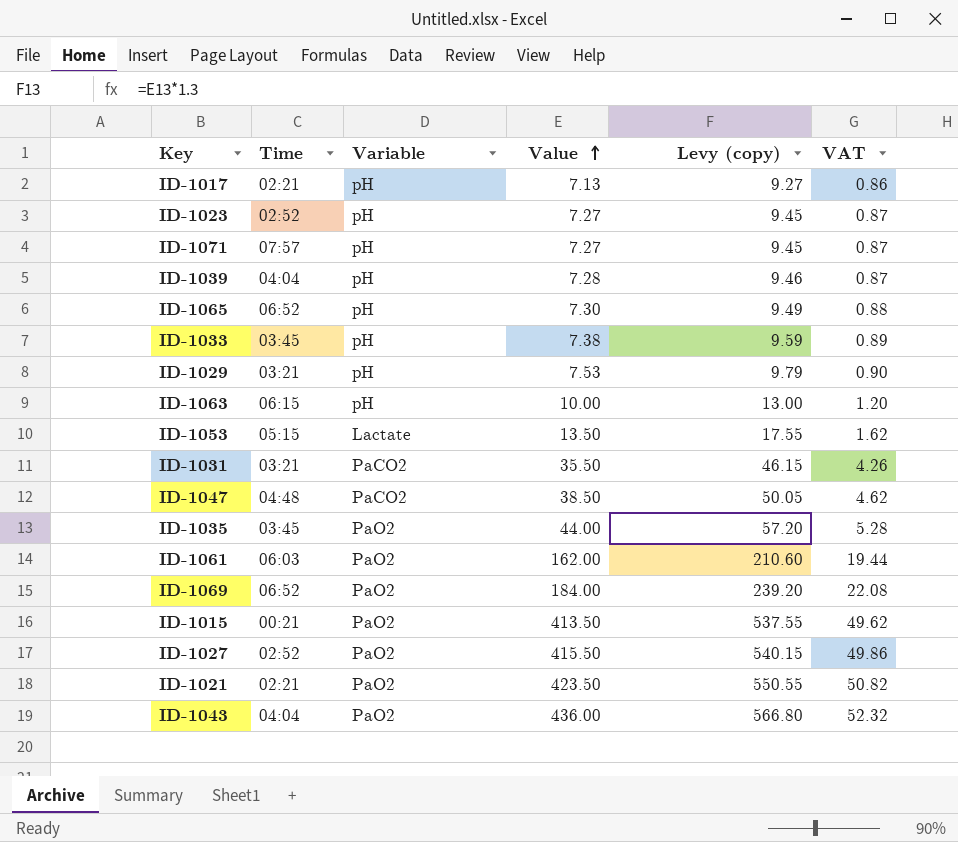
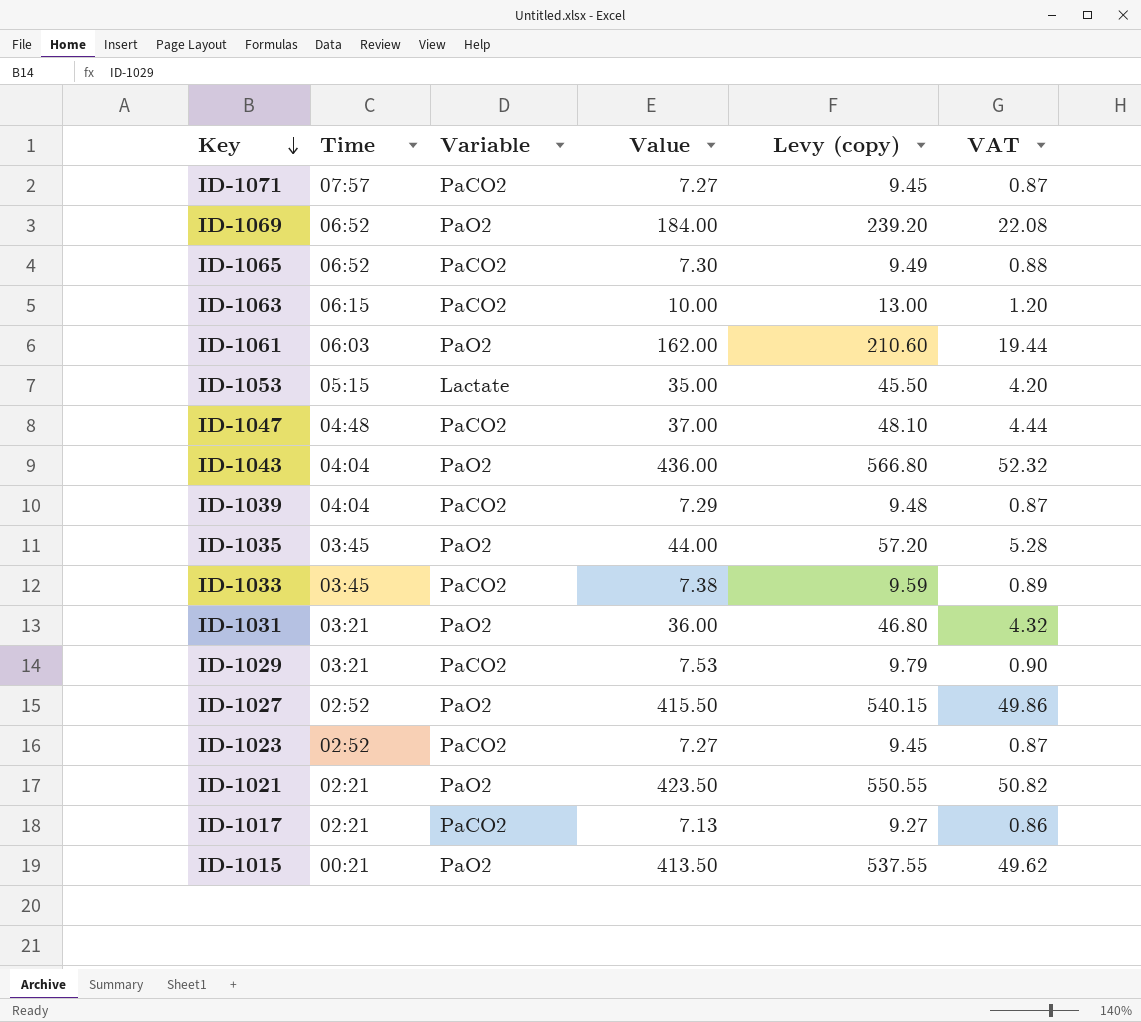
row order: Value ascending -> Key descending
ID-1071 | Variable: pH -> PaCO2
ID-1065 | Variable: pH -> PaCO2
ID-1063 | Variable: pH -> PaCO2
ID-1053 | Value: 13.50 -> 35.00
ID-1053 | Levy (copy): 17.55 -> 45.50
ID-1053 | VAT: 1.62 -> 4.20
ID-1047 | Value: 38.50 -> 37.00
ID-1047 | Levy (copy): 50.05 -> 48.10
ID-1047 | VAT: 4.62 -> 4.44
ID-1039 | Variable: pH -> PaCO2
ID-1039 | Value: 7.28 -> 7.29
ID-1039 | Levy (copy): 9.46 -> 9.48
ID-1033 | Variable: pH -> PaCO2
ID-1031 | Variable: PaCO2 -> PaO2
ID-1031 | Value: 35.50 -> 36.00
ID-1031 | Levy (copy): 46.15 -> 46.80
ID-1031 | VAT: 4.26 -> 4.32
ID-1029 | Variable: pH -> PaCO2
ID-1023 | Variable: pH -> PaCO2
ID-1017 | Variable: pH -> PaCO2

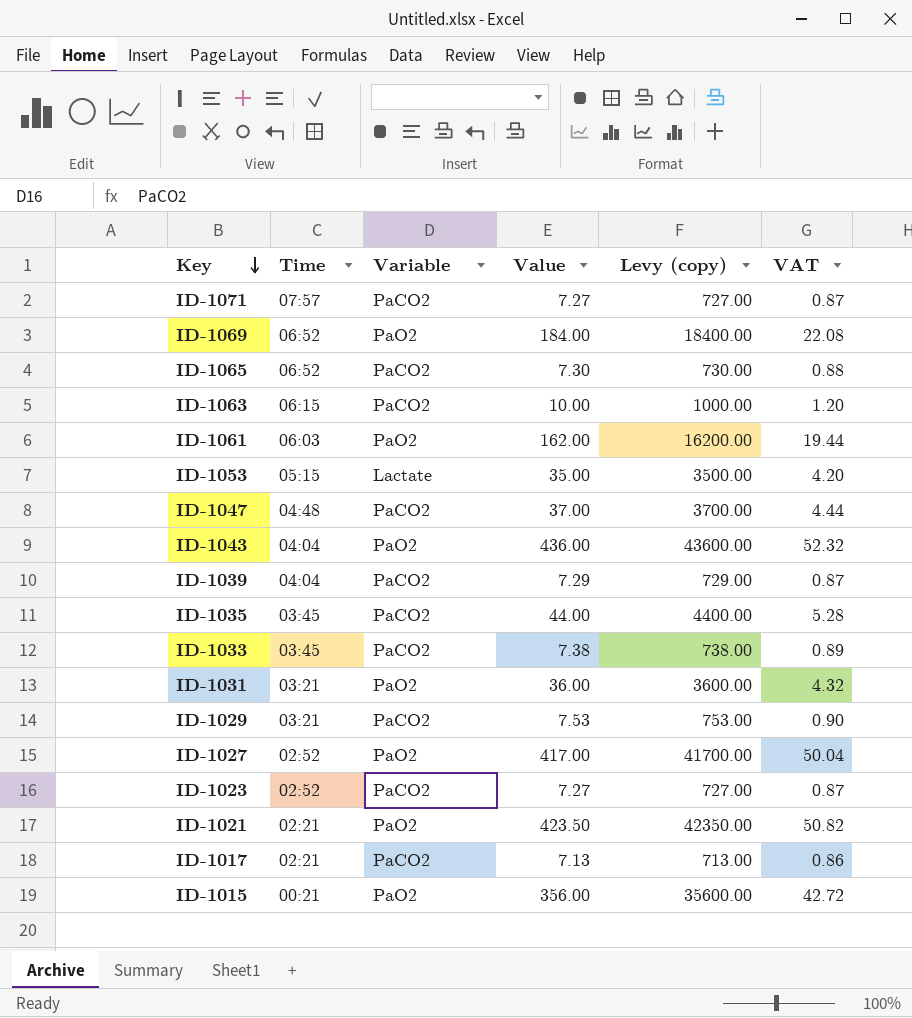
column Levy (copy) | formula: [Value] * 1.3 -> [Value] * 100
ID-1035 | Variable: PaO2 -> PaCO2
ID-1027 | Value: 415.50 -> 417.00
ID-1027 | VAT: 49.86 -> 50.04
ID-1015 | Value: 413.50 -> 356.00
ID-1015 | VAT: 49.62 -> 42.72

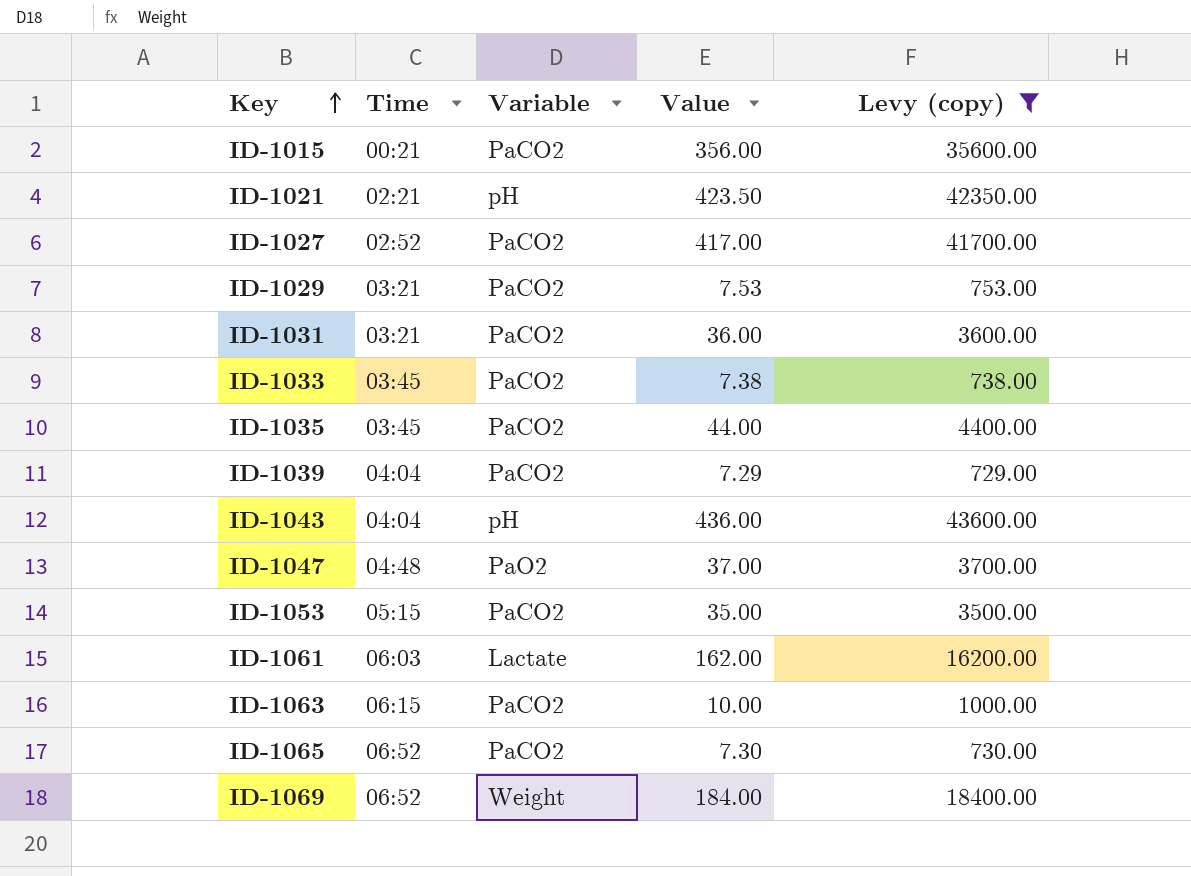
filter: none -> Levy (copy) >= 729.00
row order: Key descending -> Key ascending
column VAT | formula: [Value] * 0.12 -> none
ID-1015 | Variable: PaO2 -> PaCO2
ID-1021 | Variable: PaO2 -> pH
ID-1027 | Variable: PaO2 -> PaCO2
ID-1031 | Variable: PaO2 -> PaCO2
ID-1043 | Variable: PaO2 -> pH
ID-1047 | Variable: PaCO2 -> PaO2
ID-1053 | Variable: Lactate -> PaCO2
ID-1061 | Variable: PaO2 -> Lactate
ID-1069 | Variable: PaO2 -> Weight

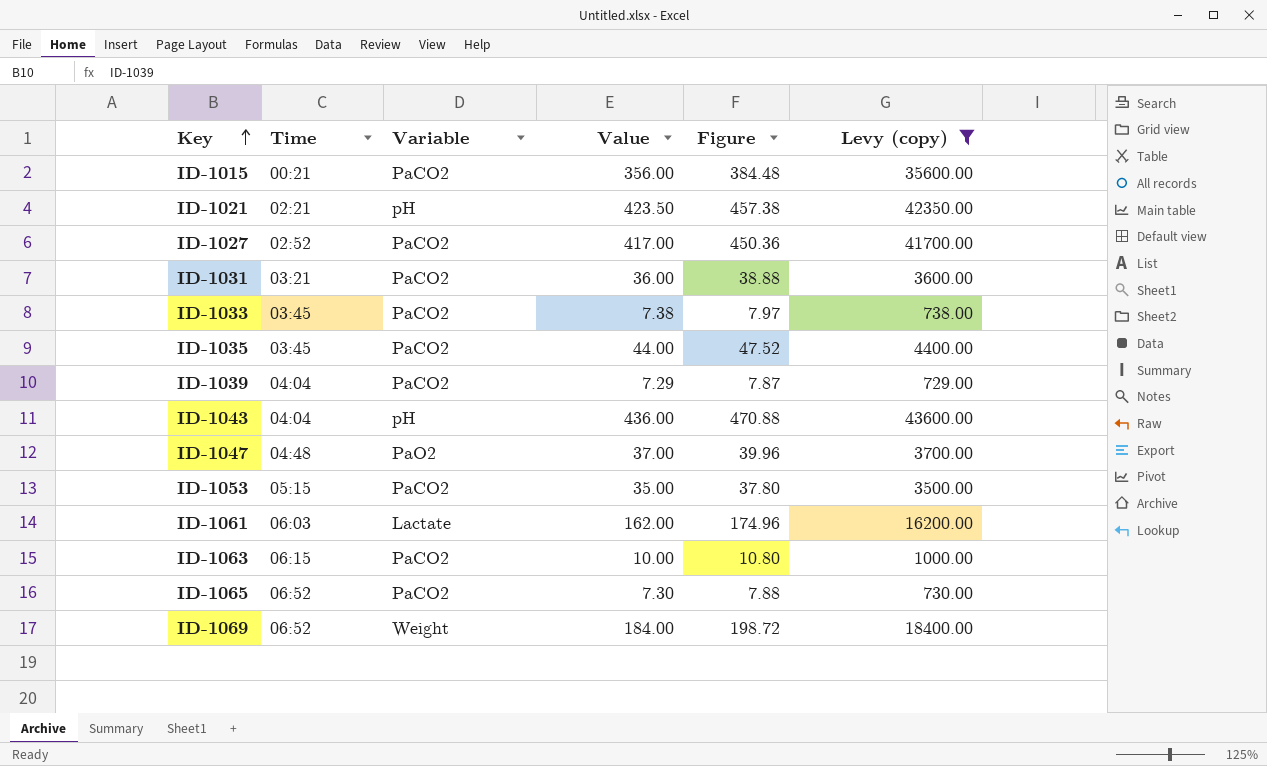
column Figure | formula: none -> [Value] * 1.08
row ID-1029: 03:21 | PaCO2 | 7.53 | 753.00 -> none

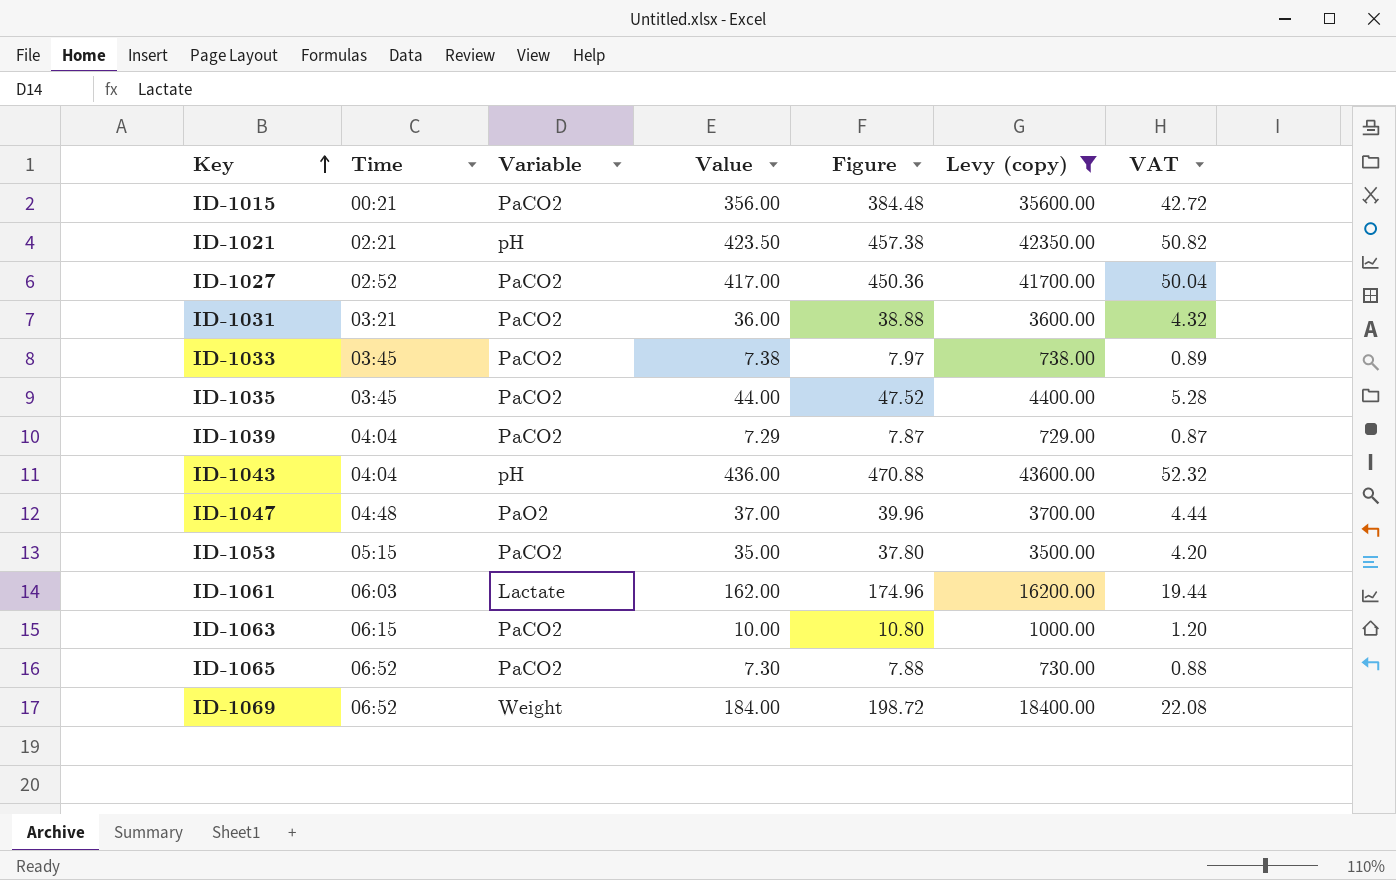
column VAT | formula: none -> [Value] * 0.12

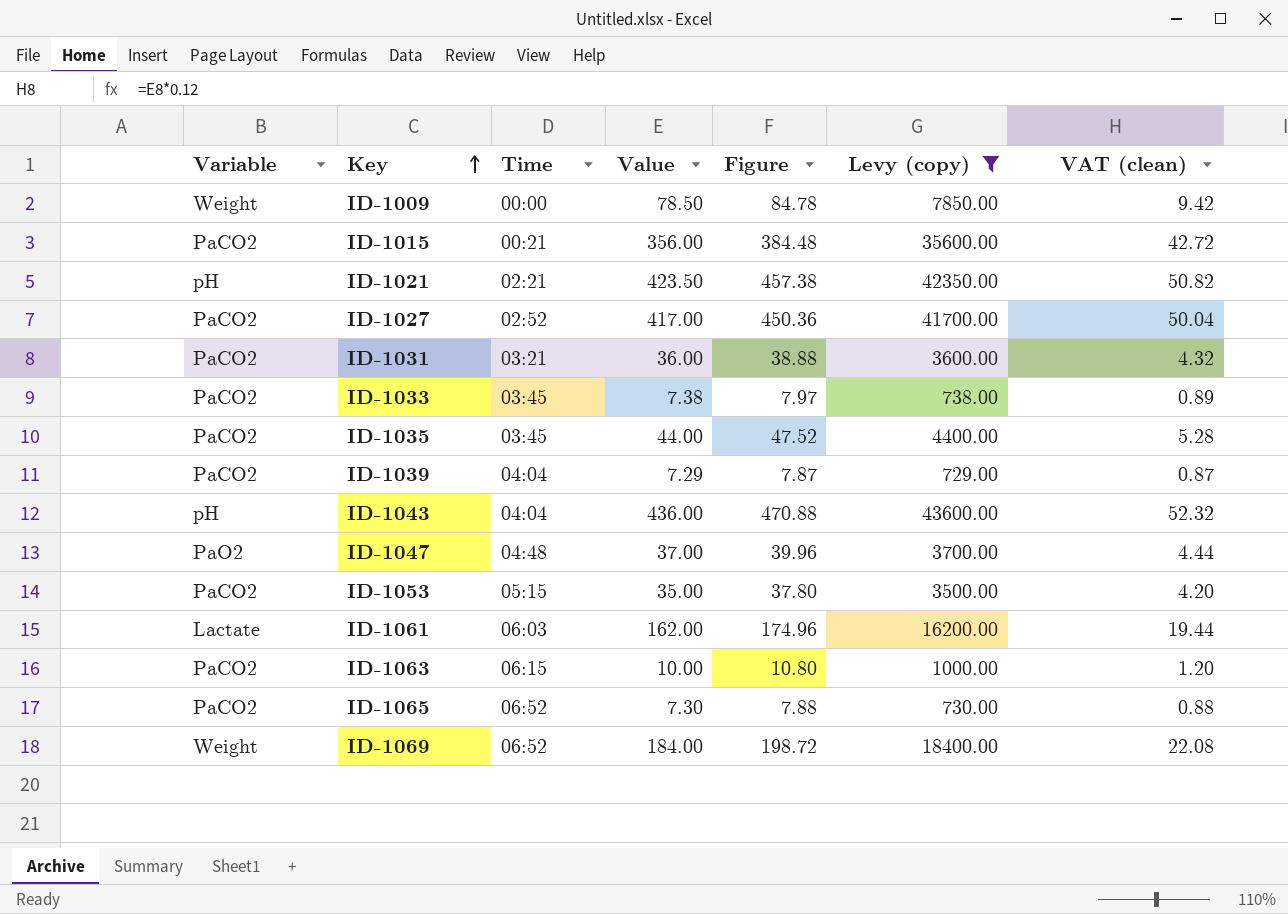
column Variable | position: 3 -> 1
column name: VAT -> VAT (clean)
row ID-1009: none -> Weight | 00:00 | 78.50 | 84.78 | 7850.00 | 9.42

